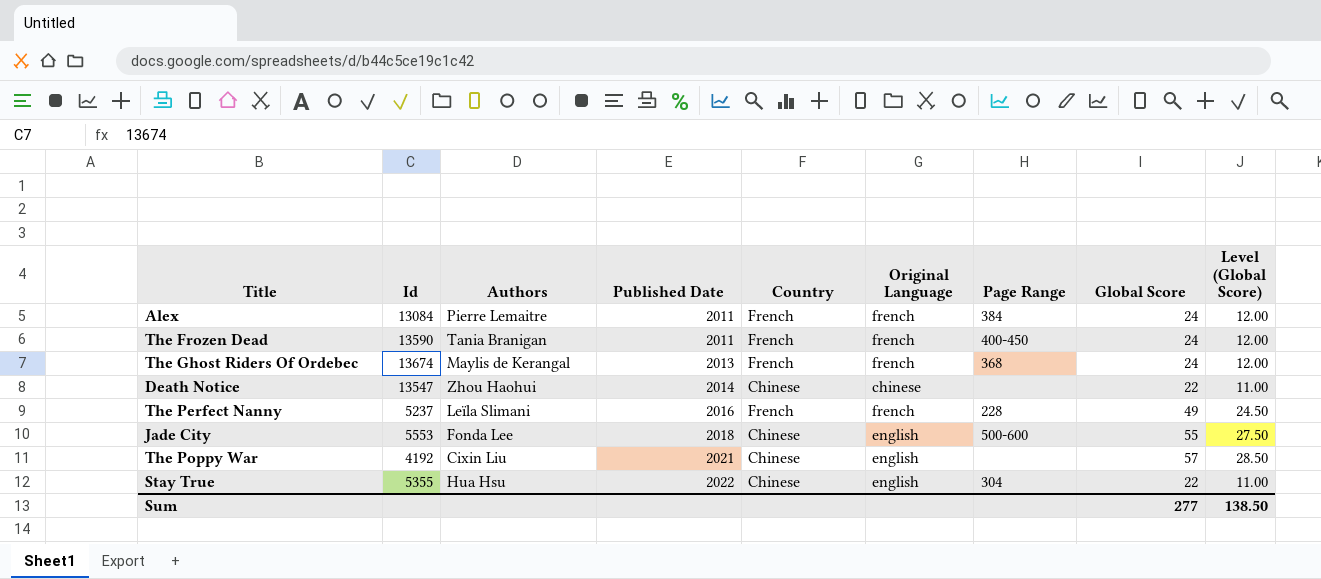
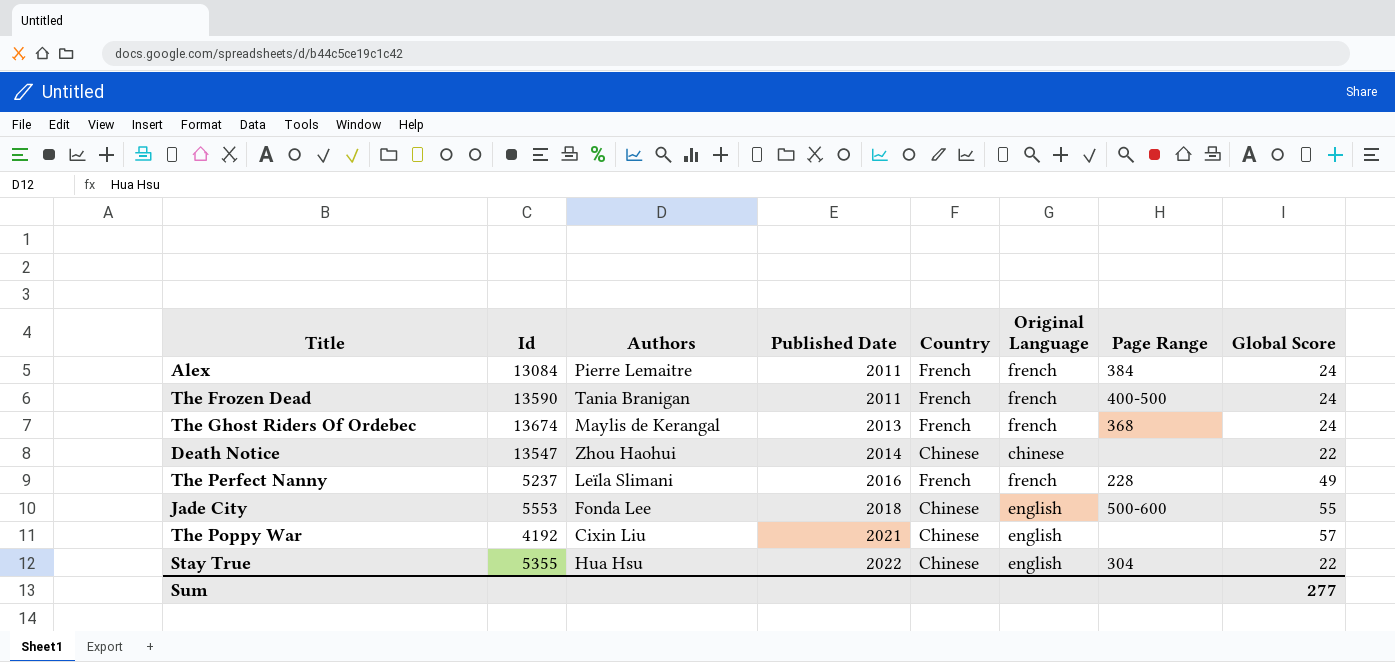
column Level (Global Score) | formula: [Global Score] * 0.5 -> none
The Frozen Dead | Page Range: 400-450 -> 400-500

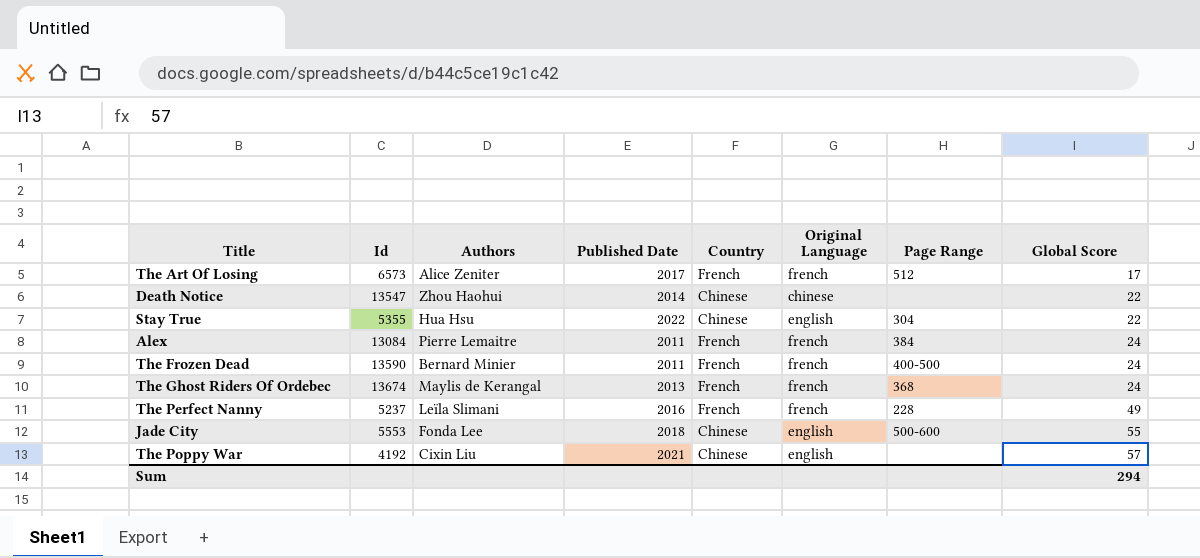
row order: Published Date ascending -> Global Score ascending
row The Art Of Losing: none -> 6573 | Alice Zeniter | 2017 | French | french | 512 | 17
The Frozen Dead | Authors: Tania Branigan -> Bernard Minier
Sum | Global Score: 277 -> 294

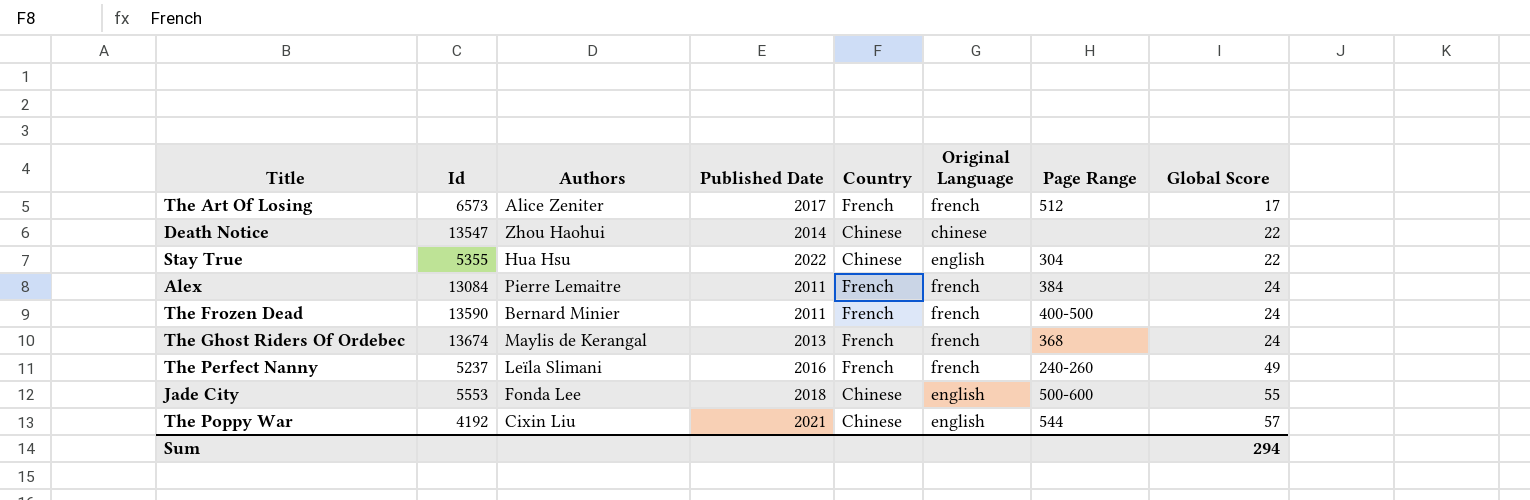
The Perfect Nanny | Page Range: 228 -> 240-260
The Poppy War | Page Range: none -> 544

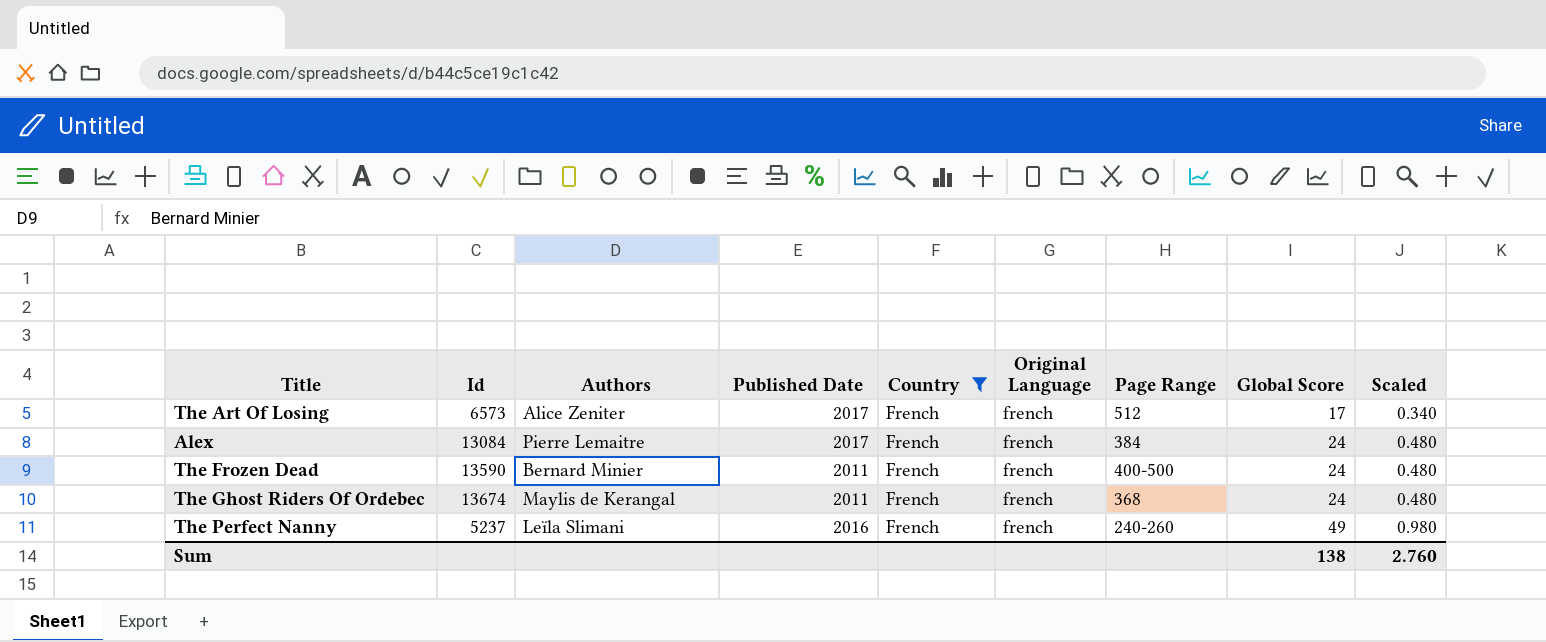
filter: none -> Country = French
column Scaled | formula: none -> [Global Score] * 0.02
Alex | Published Date: 2011 -> 2017
The Ghost Riders Of Ordebec | Published Date: 2013 -> 2011
Sum | Global Score: 294 -> 138

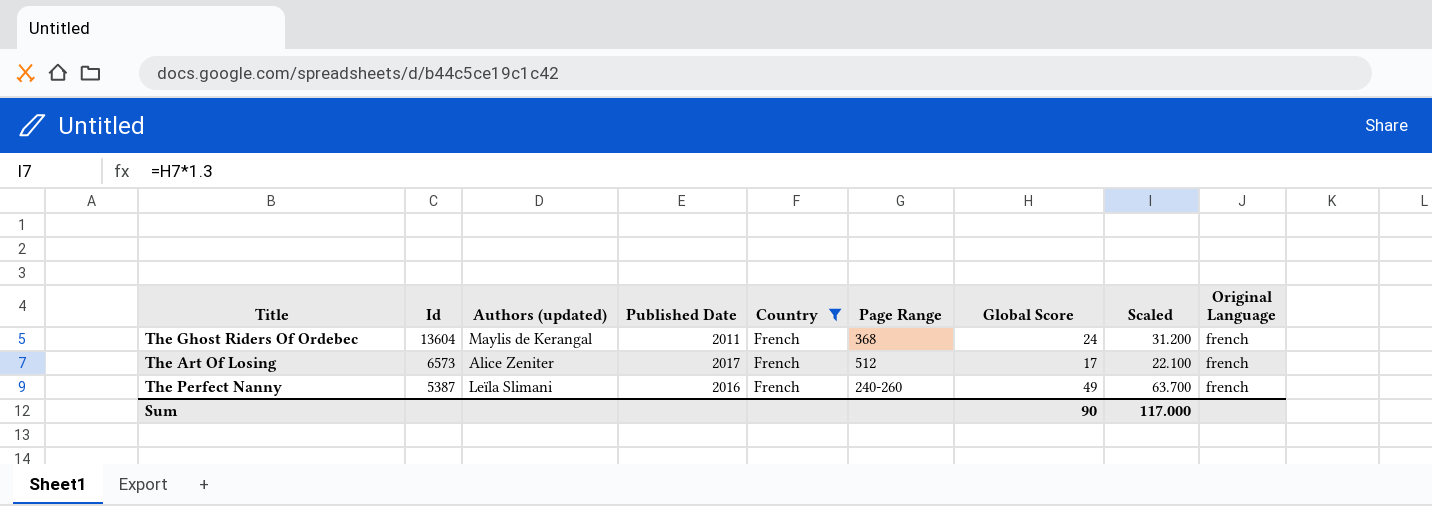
row order: Global Score ascending -> Id descending
column name: Authors -> Authors (updated)
column Scaled | formula: [Global Score] * 0.02 -> [Global Score] * 1.3
column Original Language | position: 6 -> 9
row Alex: 13084 | Pierre Lemaitre | 2017 | French | french | 384 | 24 | 0.480 -> none
row The Frozen Dead: 13590 | Bernard Minier | 2011 | French | french | 400-500 | 24 | 0.480 -> none
The Ghost Riders Of Ordebec | Id: 13674 -> 13604
The Perfect Nanny | Id: 5237 -> 5387
Sum | Global Score: 138 -> 90
Sum | Scaled: 2.760 -> 117.000

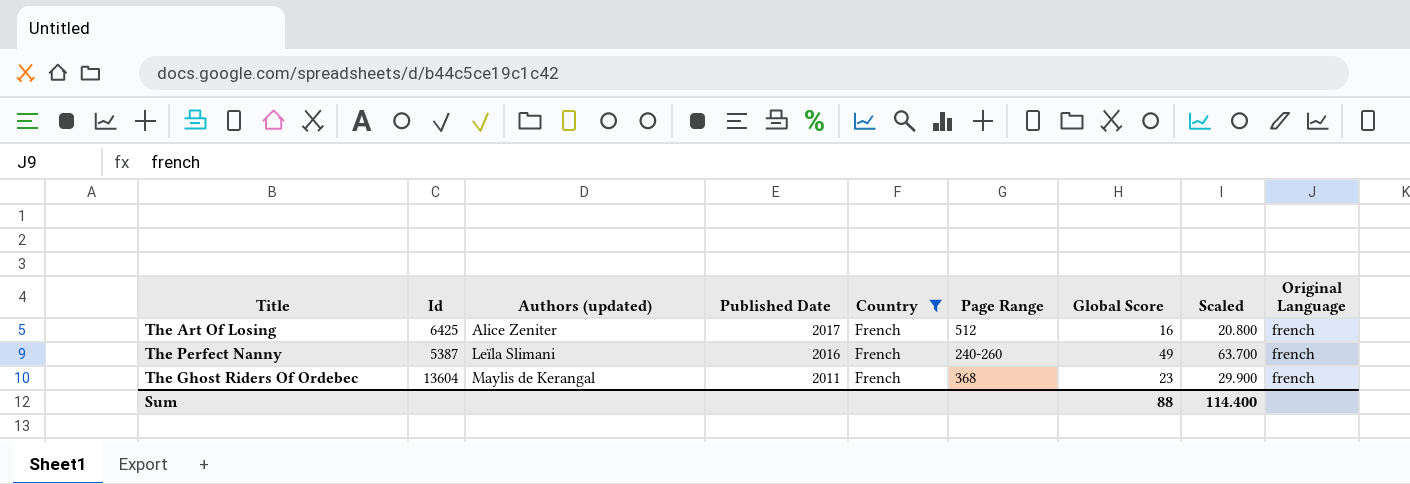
row order: Id descending -> Authors (updated) ascending
The Art Of Losing | Id: 6573 -> 6425
The Art Of Losing | Global Score: 17 -> 16
The Art Of Losing | Scaled: 22.100 -> 20.800
The Ghost Riders Of Ordebec | Global Score: 24 -> 23
The Ghost Riders Of Ordebec | Scaled: 31.200 -> 29.900
Sum | Global Score: 90 -> 88
Sum | Scaled: 117.000 -> 114.400

